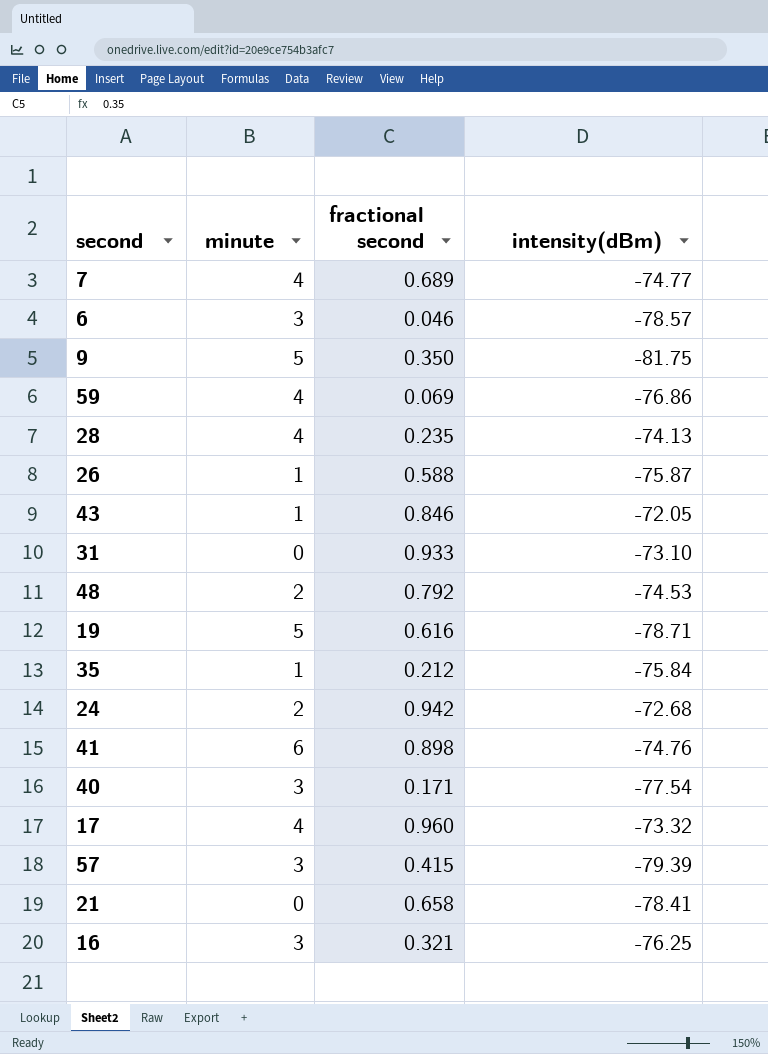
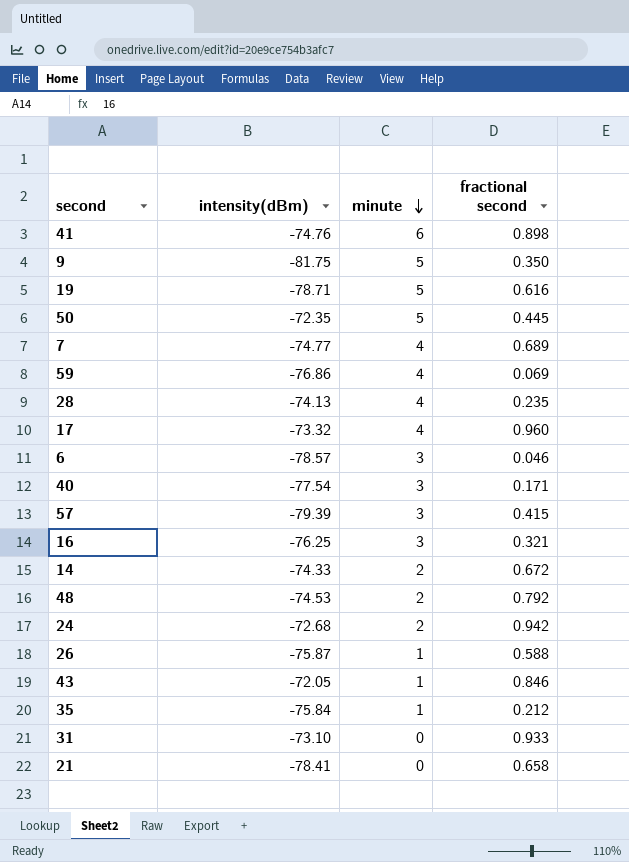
row order: none -> minute descending
column intensity(dBm) | position: 4 -> 2
row 50: none -> -72.35 | 5 | 0.445
row 14: none -> -74.33 | 2 | 0.672

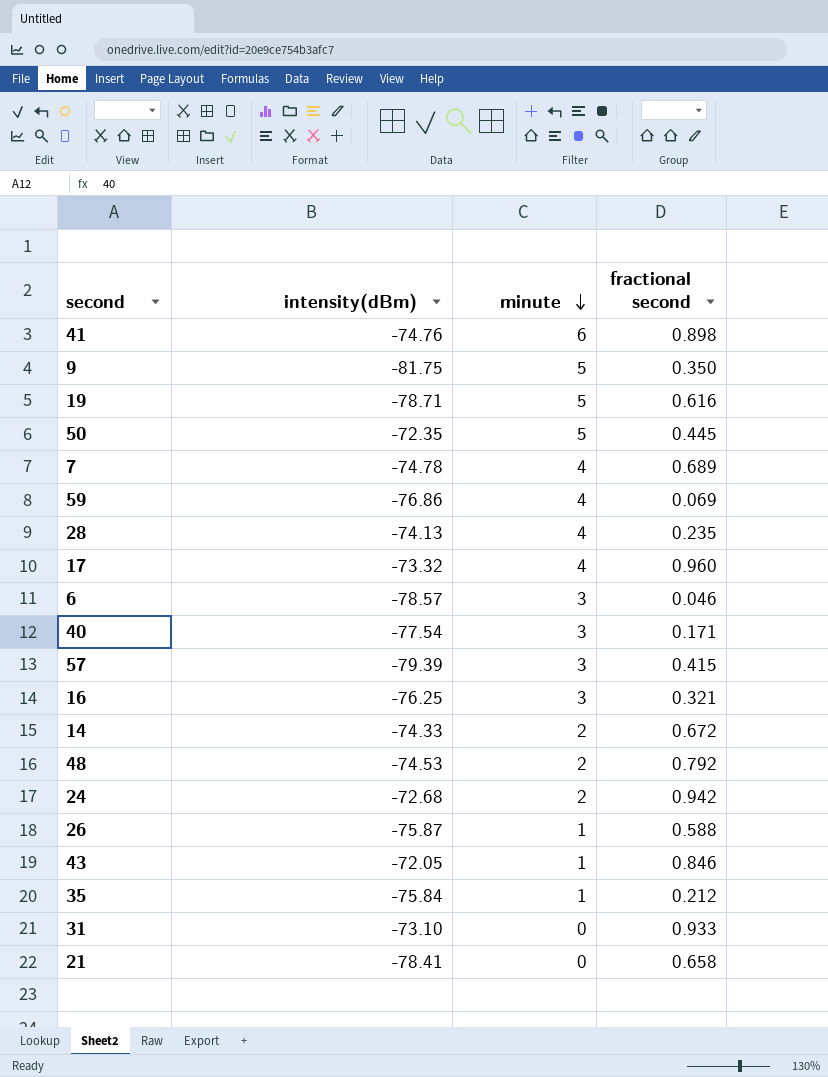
7 | intensity(dBm): -74.77 -> -74.78

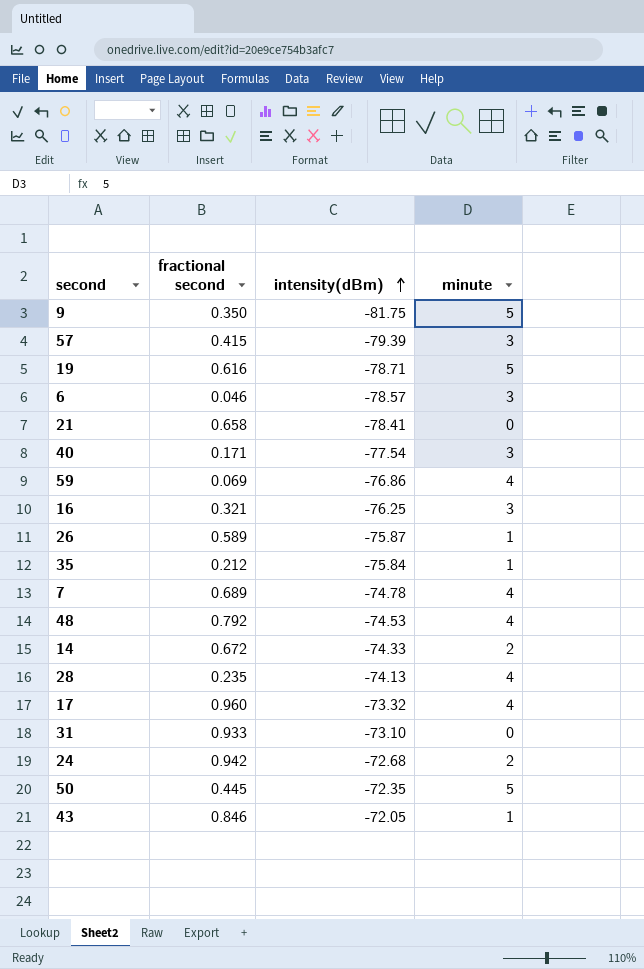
row order: minute descending -> intensity(dBm) ascending
column fractional second | position: 4 -> 2
row 41: -74.76 | 6 | 0.898 -> none
26 | fractional second: 0.588 -> 0.589
48 | minute: 2 -> 4

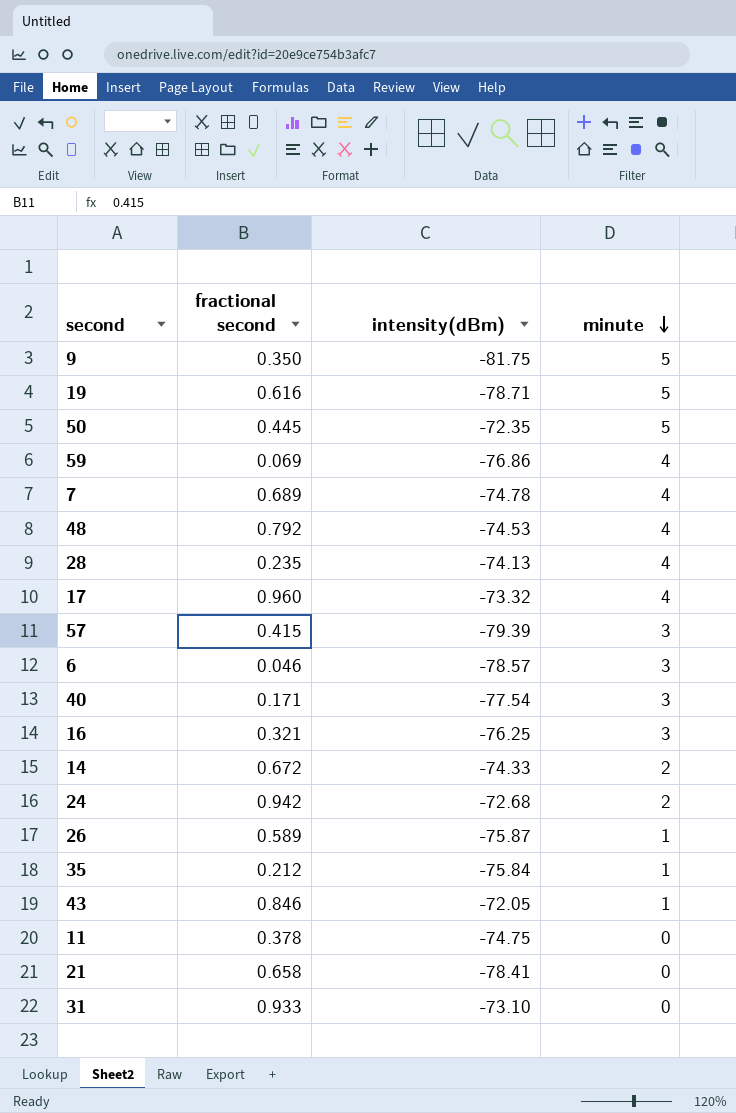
row order: intensity(dBm) ascending -> minute descending
row 11: none -> 0.378 | -74.75 | 0

